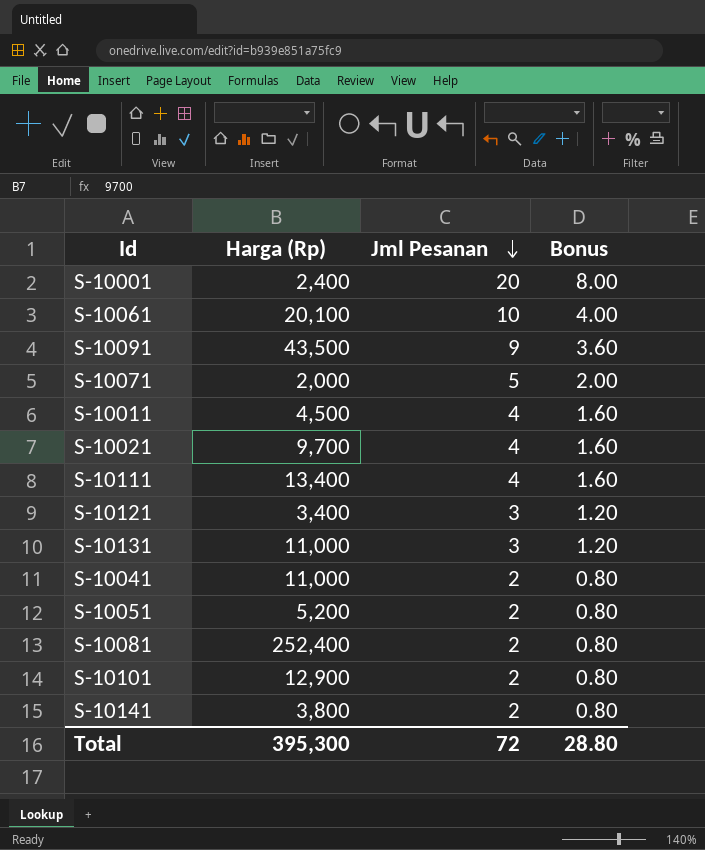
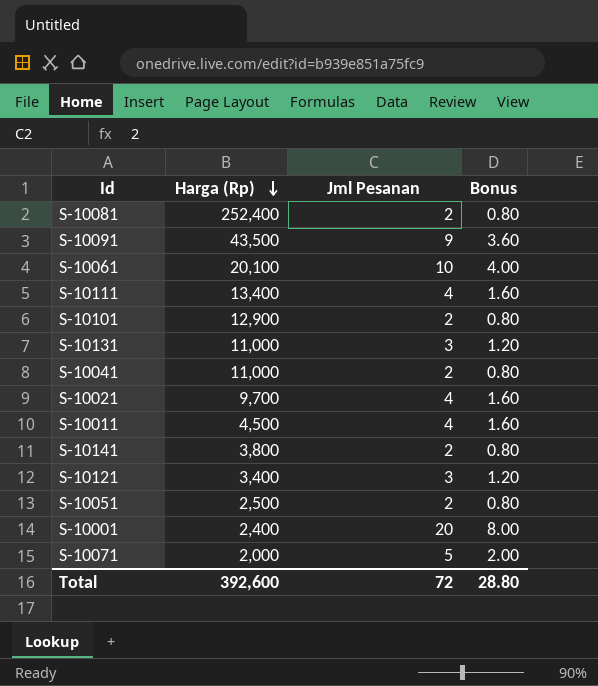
row order: Jml Pesanan descending -> Harga (Rp) descending
S-10051 | Harga (Rp): 5,200 -> 2,500
Total | Harga (Rp): 395,300 -> 392,600

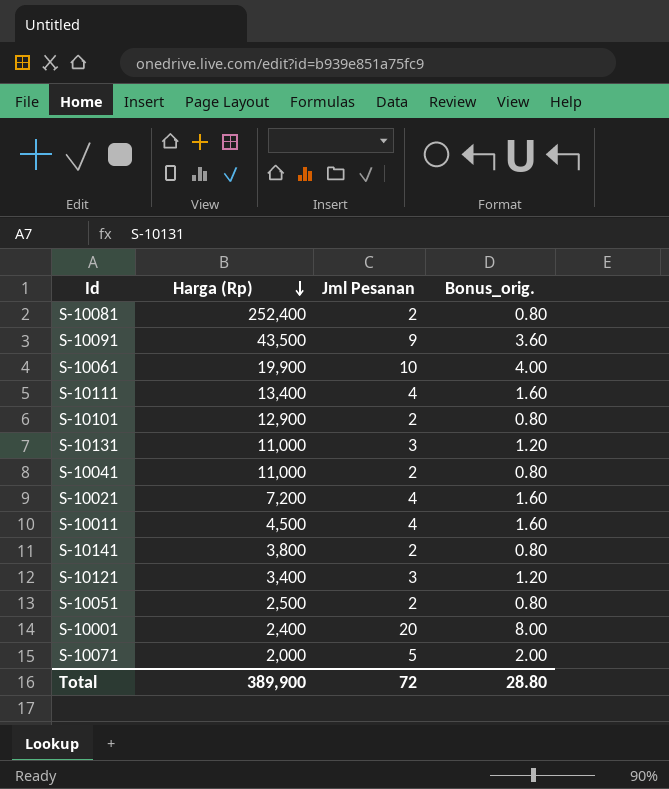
column name: Bonus -> Bonus_orig.
S-10061 | Harga (Rp): 20,100 -> 19,900
S-10021 | Harga (Rp): 9,700 -> 7,200
Total | Harga (Rp): 392,600 -> 389,900

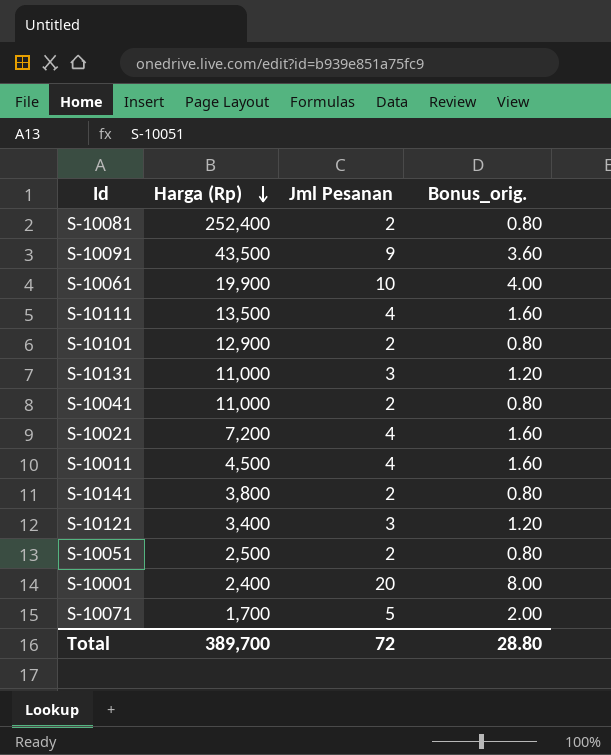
S-10111 | Harga (Rp): 13,400 -> 13,500
S-10071 | Harga (Rp): 2,000 -> 1,700
Total | Harga (Rp): 389,900 -> 389,700

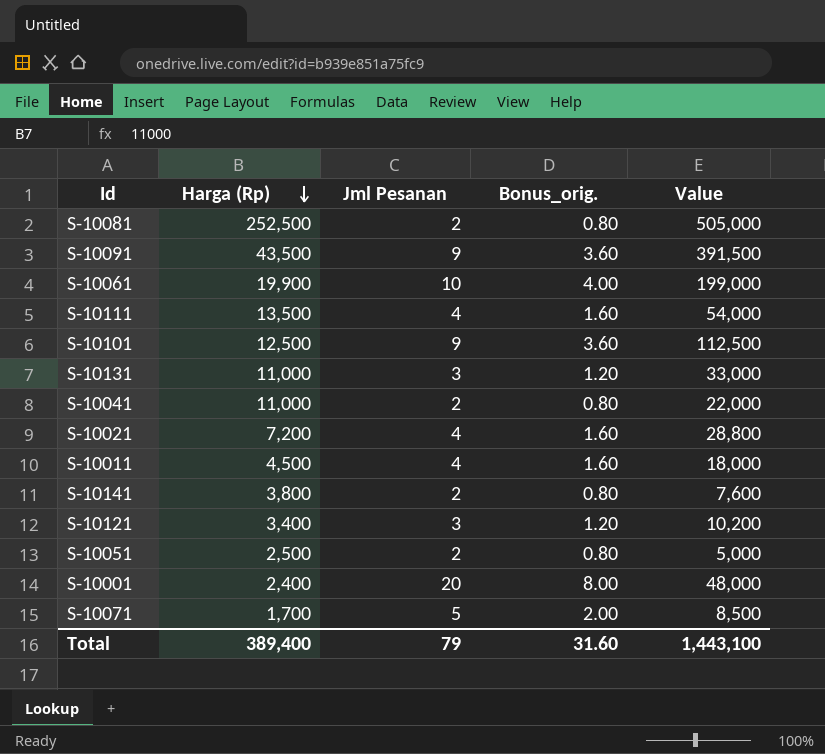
column Value | formula: none -> [Harga (Rp)] * [Jml Pesanan]
S-10081 | Harga (Rp): 252,400 -> 252,500
S-10101 | Harga (Rp): 12,900 -> 12,500
S-10101 | Jml Pesanan: 2 -> 9
S-10101 | Bonus_orig.: 0.80 -> 3.60
Total | Harga (Rp): 389,700 -> 389,400
Total | Jml Pesanan: 72 -> 79
Total | Bonus_orig.: 28.80 -> 31.60

